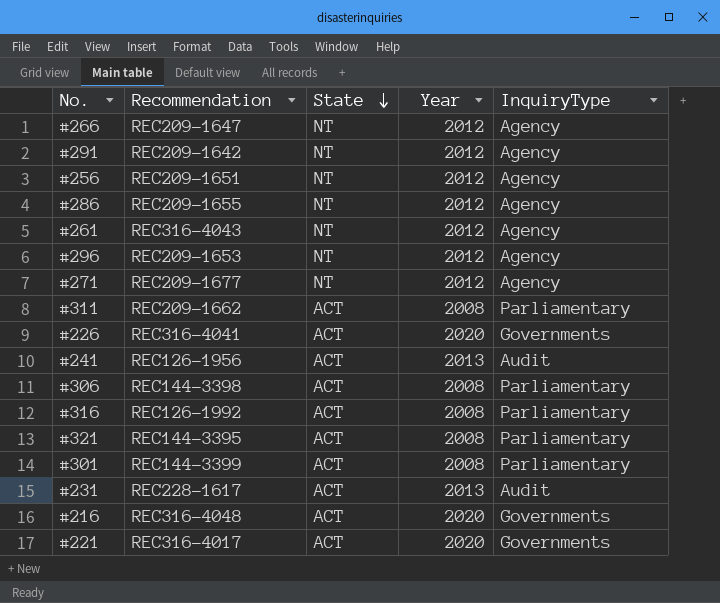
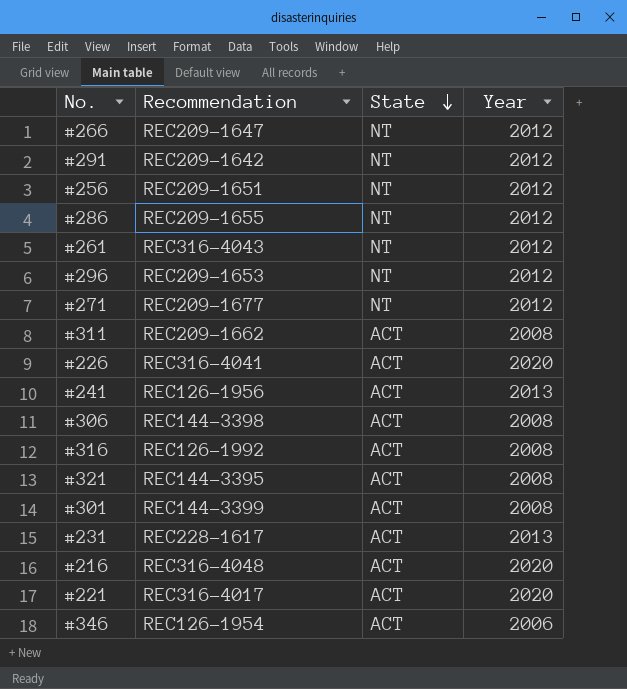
column InquiryType | position: 5 -> none
row #346: none -> REC126-1954 | ACT | 2006

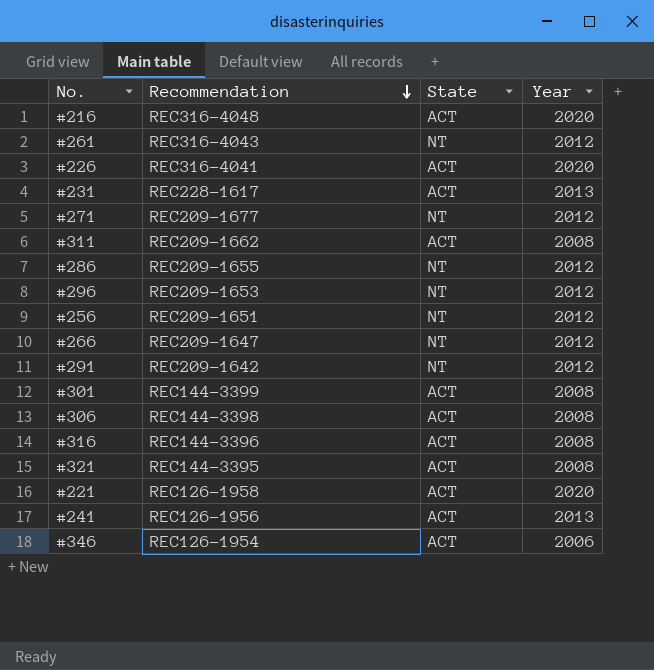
row order: State descending -> Recommendation descending
#316 | Recommendation: REC126-1992 -> REC144-3396
#221 | Recommendation: REC316-4017 -> REC126-1958

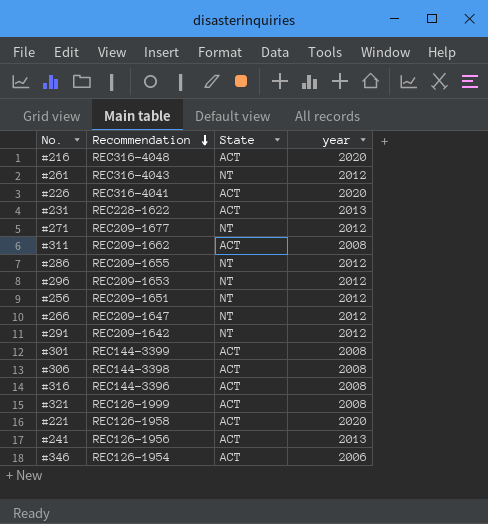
column name: Year -> year
#231 | Recommendation: REC228-1617 -> REC228-1622
#321 | Recommendation: REC144-3395 -> REC126-1999

